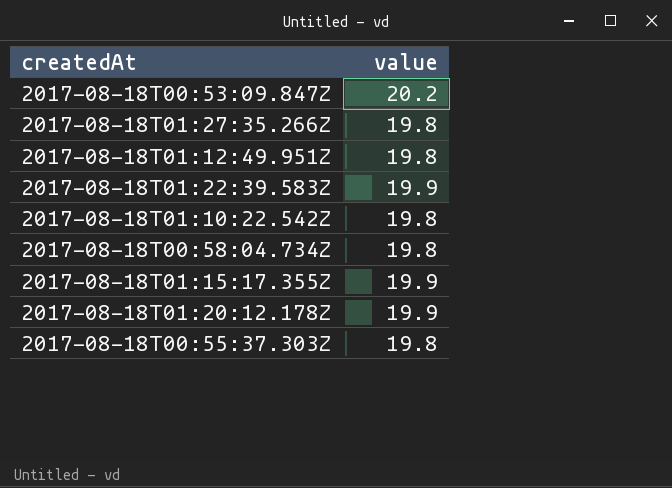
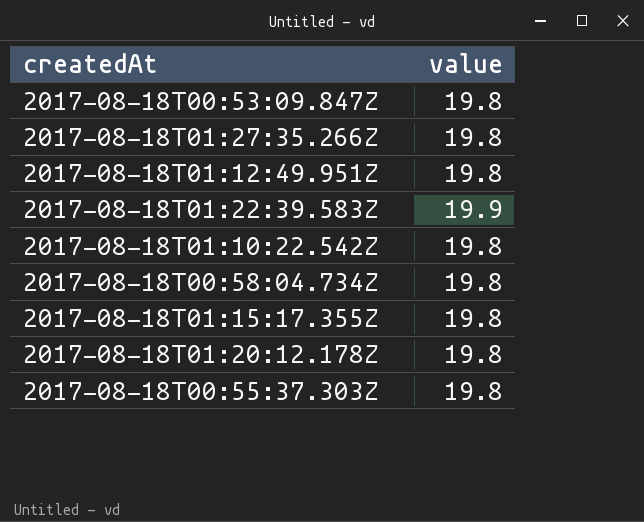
2017-08-18T00:53:09.847Z | value: 20.2 -> 19.8
2017-08-18T01:15:17.355Z | value: 19.9 -> 19.8
2017-08-18T01:20:12.178Z | value: 19.9 -> 19.8

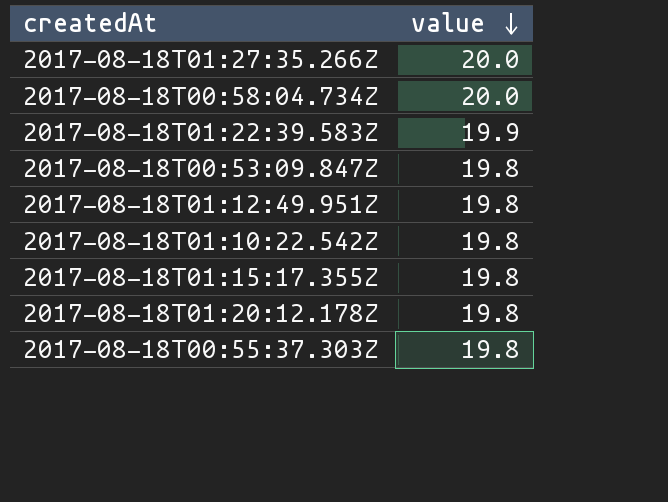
row order: none -> value descending
2017-08-18T01:27:35.266Z | value: 19.8 -> 20.0
2017-08-18T00:58:04.734Z | value: 19.8 -> 20.0

